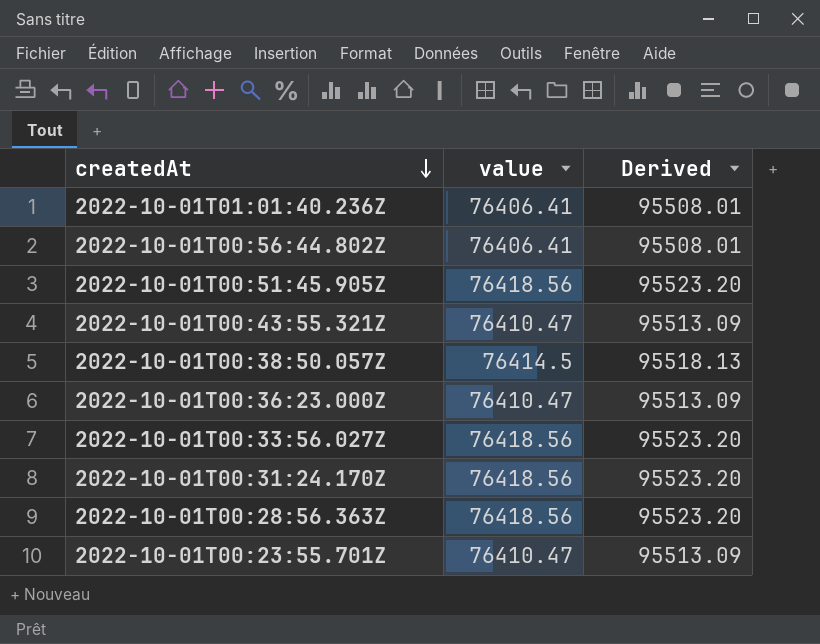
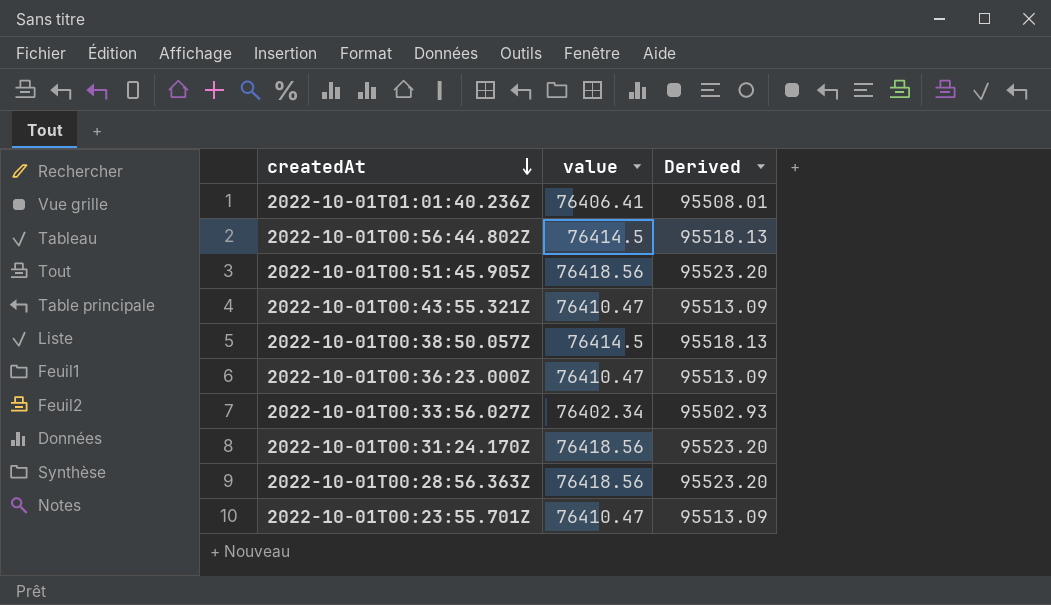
2022-10-01T00:56:44.802Z | value: 76406.41 -> 76414.5
2022-10-01T00:56:44.802Z | Derived: 95508.01 -> 95518.13
2022-10-01T00:33:56.027Z | value: 76418.56 -> 76402.34
2022-10-01T00:33:56.027Z | Derived: 95523.20 -> 95502.93

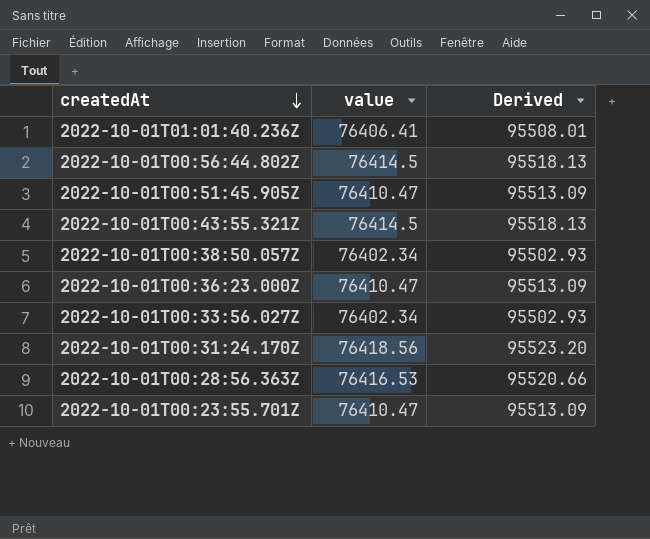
2022-10-01T00:51:45.905Z | value: 76418.56 -> 76410.47
2022-10-01T00:51:45.905Z | Derived: 95523.20 -> 95513.09
2022-10-01T00:43:55.321Z | value: 76410.47 -> 76414.5
2022-10-01T00:43:55.321Z | Derived: 95513.09 -> 95518.13
2022-10-01T00:38:50.057Z | value: 76414.5 -> 76402.34
2022-10-01T00:38:50.057Z | Derived: 95518.13 -> 95502.93
2022-10-01T00:28:56.363Z | value: 76418.56 -> 76416.53
2022-10-01T00:28:56.363Z | Derived: 95523.20 -> 95520.66

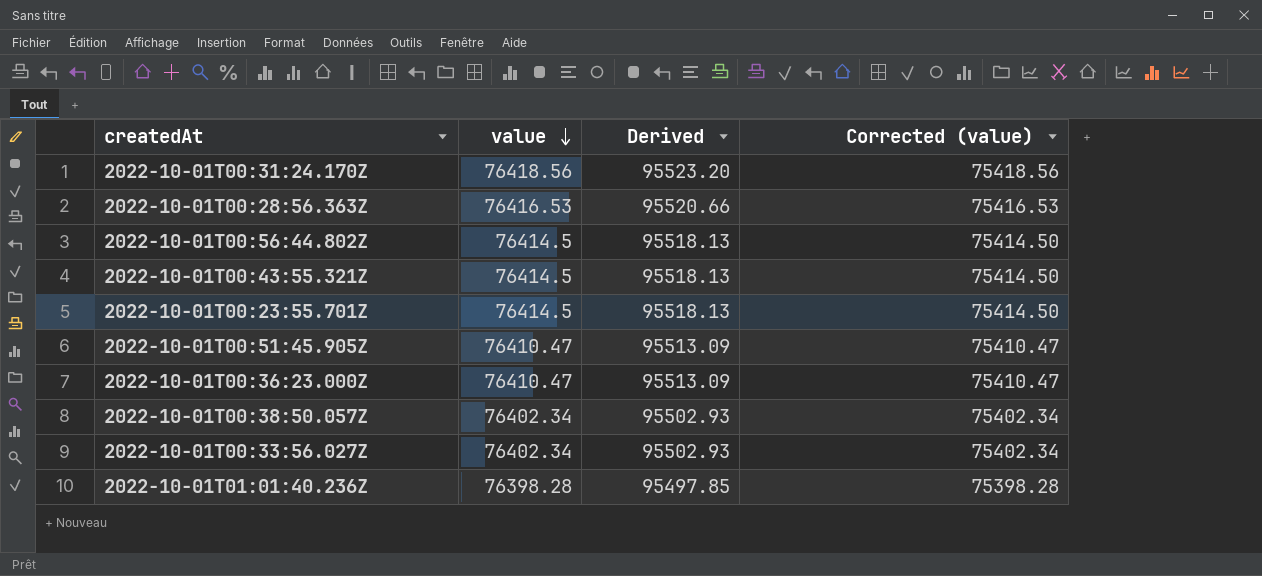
row order: createdAt descending -> value descending
column Corrected (value) | formula: none -> [value] - 1000
2022-10-01T00:23:55.701Z | value: 76410.47 -> 76414.5
2022-10-01T00:23:55.701Z | Derived: 95513.09 -> 95518.13
2022-10-01T01:01:40.236Z | value: 76406.41 -> 76398.28
2022-10-01T01:01:40.236Z | Derived: 95508.01 -> 95497.85

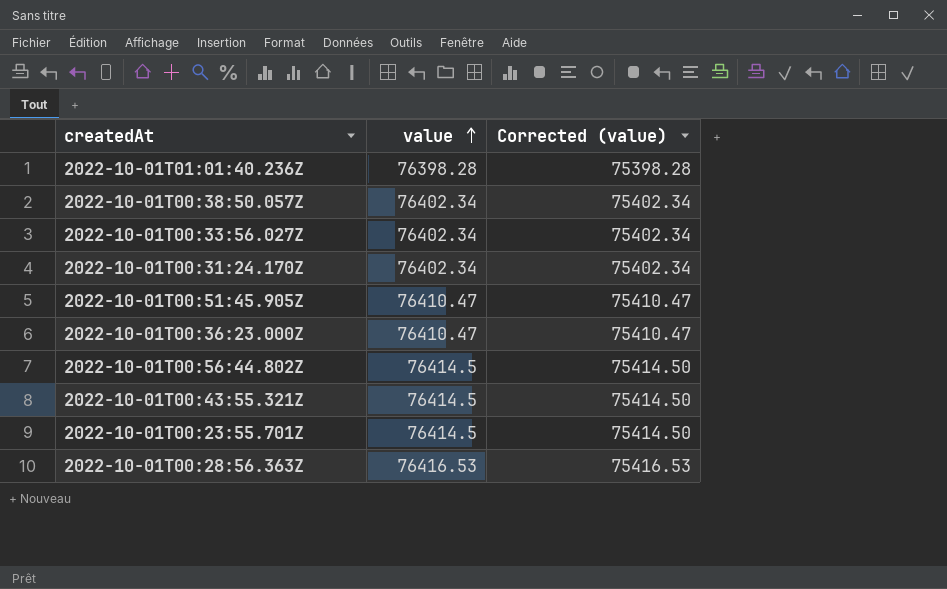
row order: value descending -> value ascending
column Derived | formula: [value] * 1.25 -> none
2022-10-01T00:31:24.170Z | value: 76418.56 -> 76402.34
2022-10-01T00:31:24.170Z | Corrected (value): 75418.56 -> 75402.34

